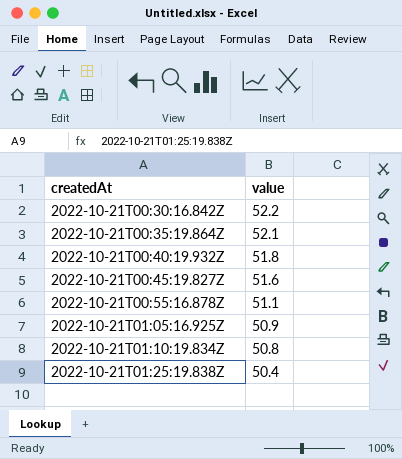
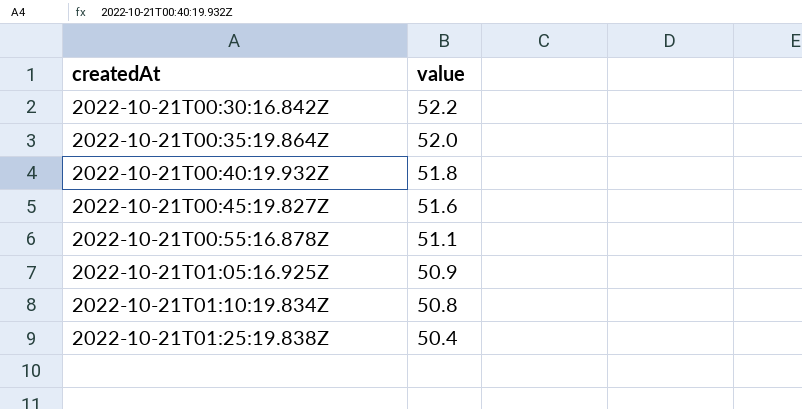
2022-10-21T00:35:19.864Z | value: 52.1 -> 52.0

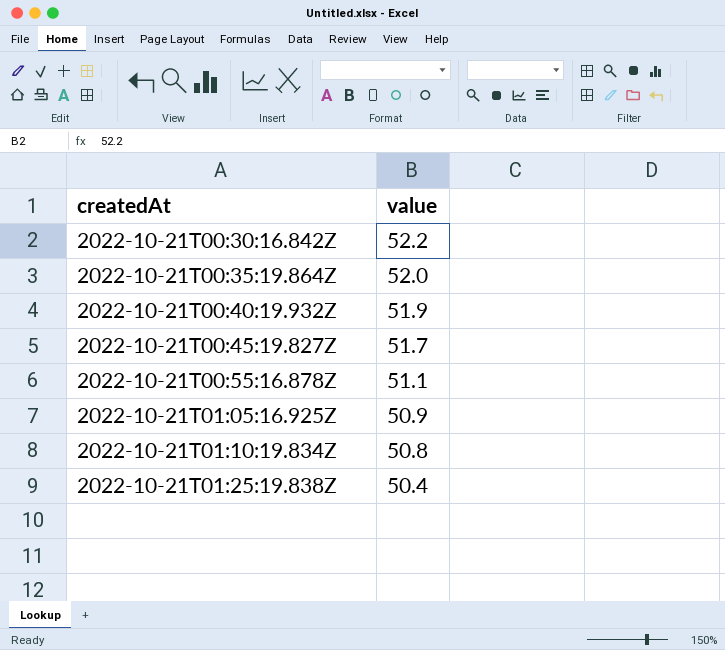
2022-10-21T00:40:19.932Z | value: 51.8 -> 51.9
2022-10-21T00:45:19.827Z | value: 51.6 -> 51.7

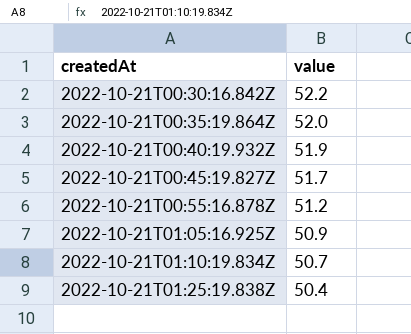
2022-10-21T00:55:16.878Z | value: 51.1 -> 51.2
2022-10-21T01:10:19.834Z | value: 50.8 -> 50.7

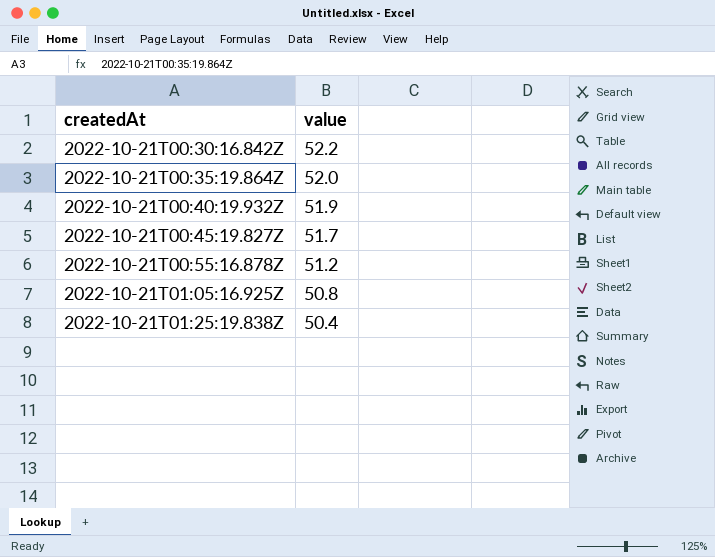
row 2022-10-21T01:10:19.834Z: 50.7 -> none
2022-10-21T01:05:16.925Z | value: 50.9 -> 50.8

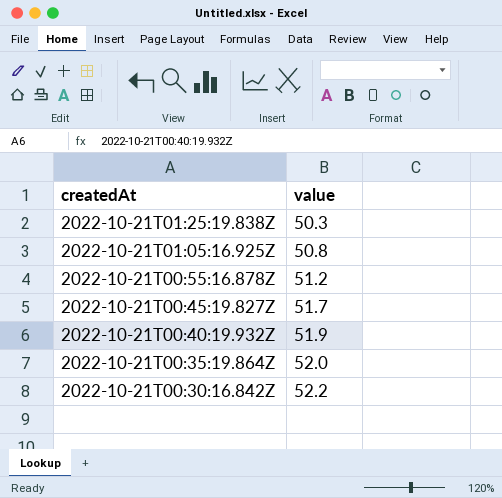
row order: createdAt ascending -> createdAt descending
2022-10-21T01:25:19.838Z | value: 50.4 -> 50.3

